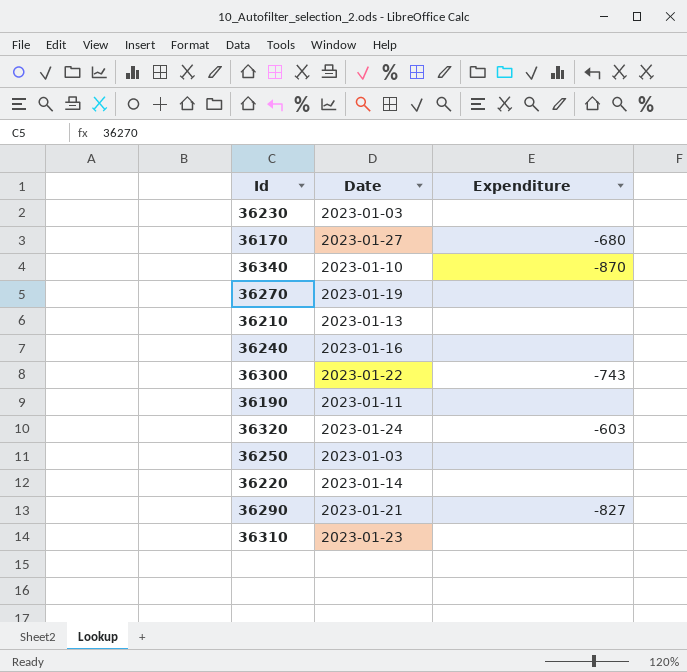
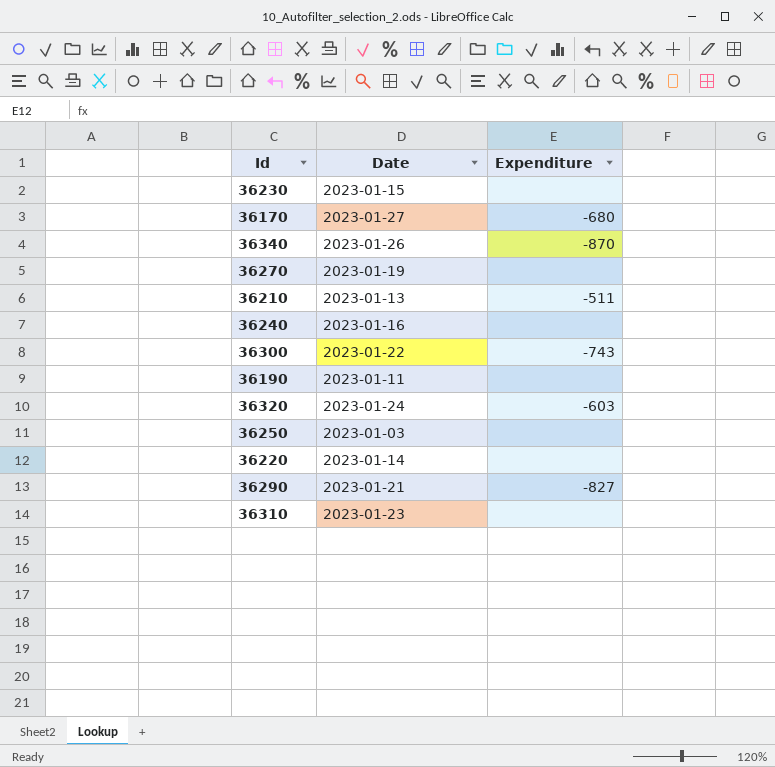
36230 | Date: 2023-01-03 -> 2023-01-15
36340 | Date: 2023-01-10 -> 2023-01-26
36210 | Expenditure: none -> -511

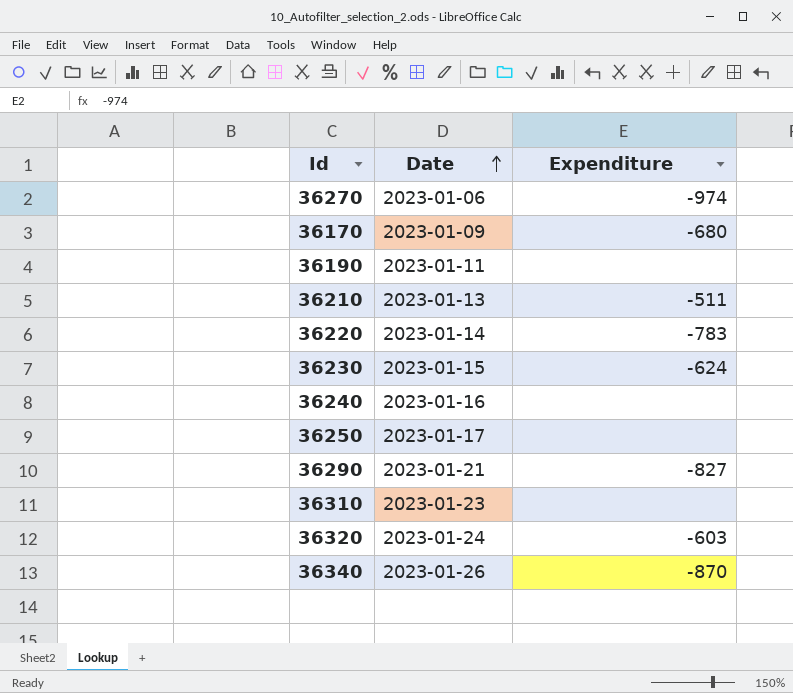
row order: none -> Date ascending
row 36300: 2023-01-22 | -743 -> none
36270 | Date: 2023-01-19 -> 2023-01-06
36270 | Expenditure: none -> -974
36170 | Date: 2023-01-27 -> 2023-01-09
36220 | Expenditure: none -> -783
36230 | Expenditure: none -> -624
36250 | Date: 2023-01-03 -> 2023-01-17

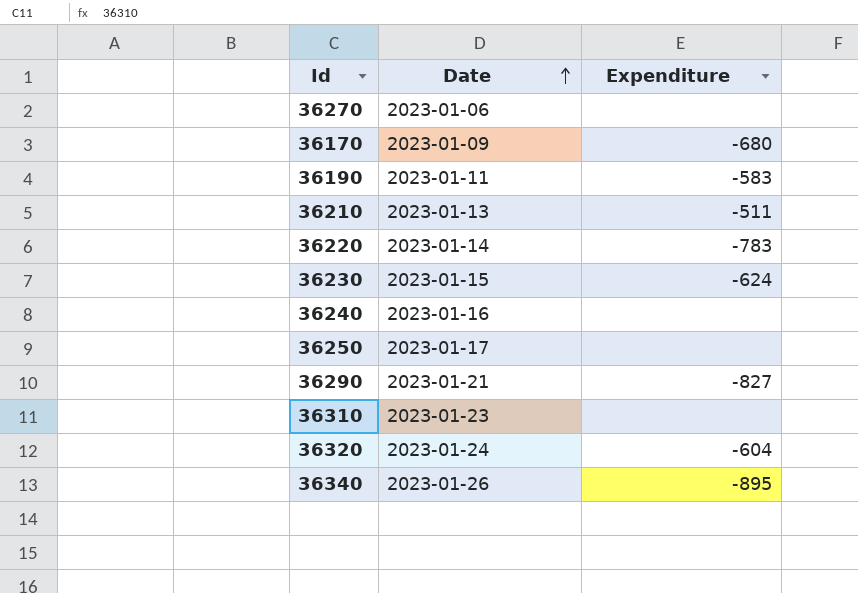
36270 | Expenditure: -974 -> none
36190 | Expenditure: none -> -583
36320 | Expenditure: -603 -> -604
36340 | Expenditure: -870 -> -895

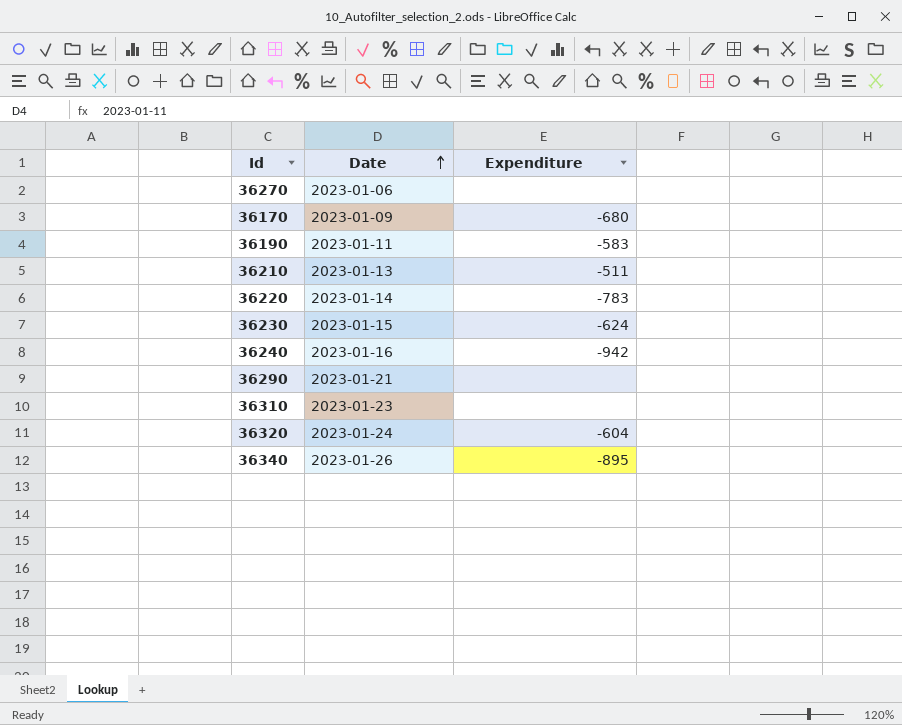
row 36250: 2023-01-17 | none -> none
36240 | Expenditure: none -> -942
36290 | Expenditure: -827 -> none

